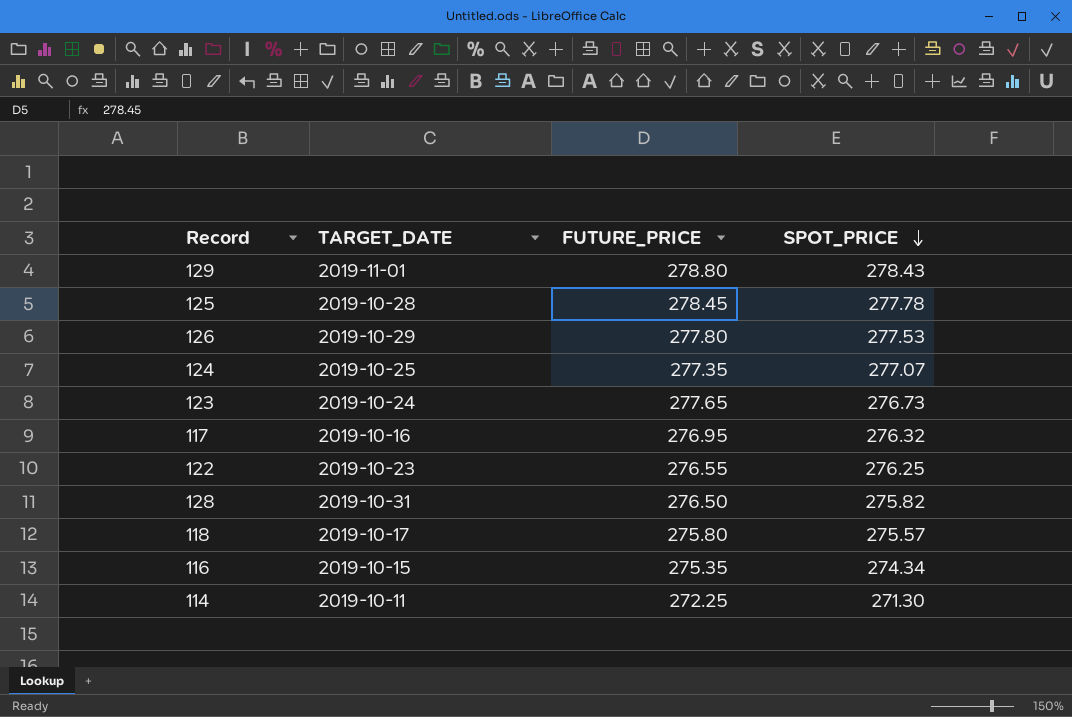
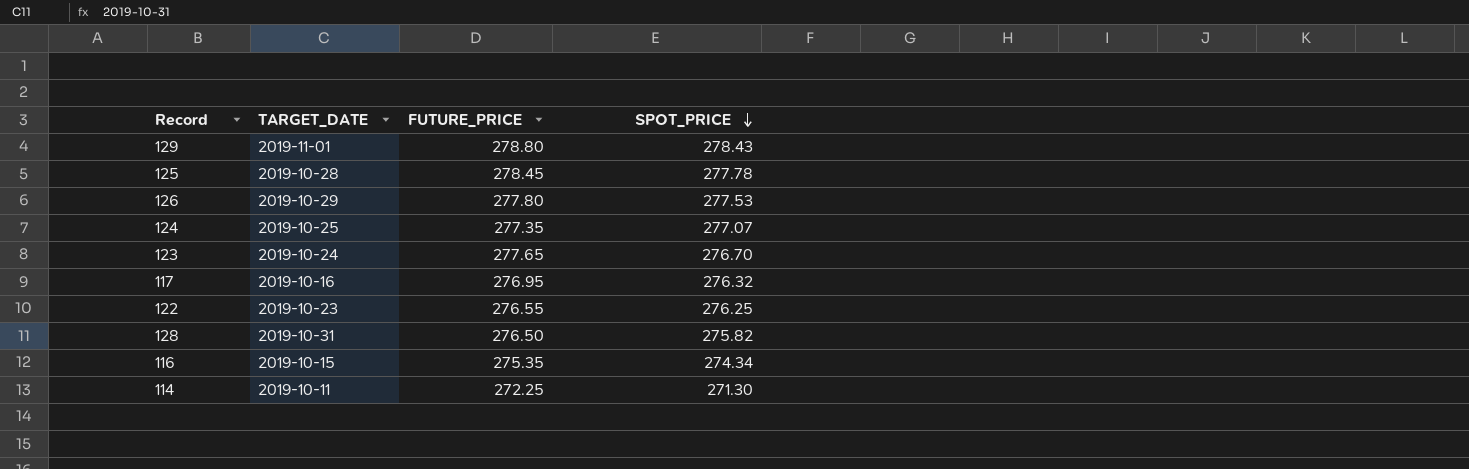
row 118: 2019-10-17 | 275.80 | 275.57 -> none
123 | SPOT_PRICE: 276.73 -> 276.70

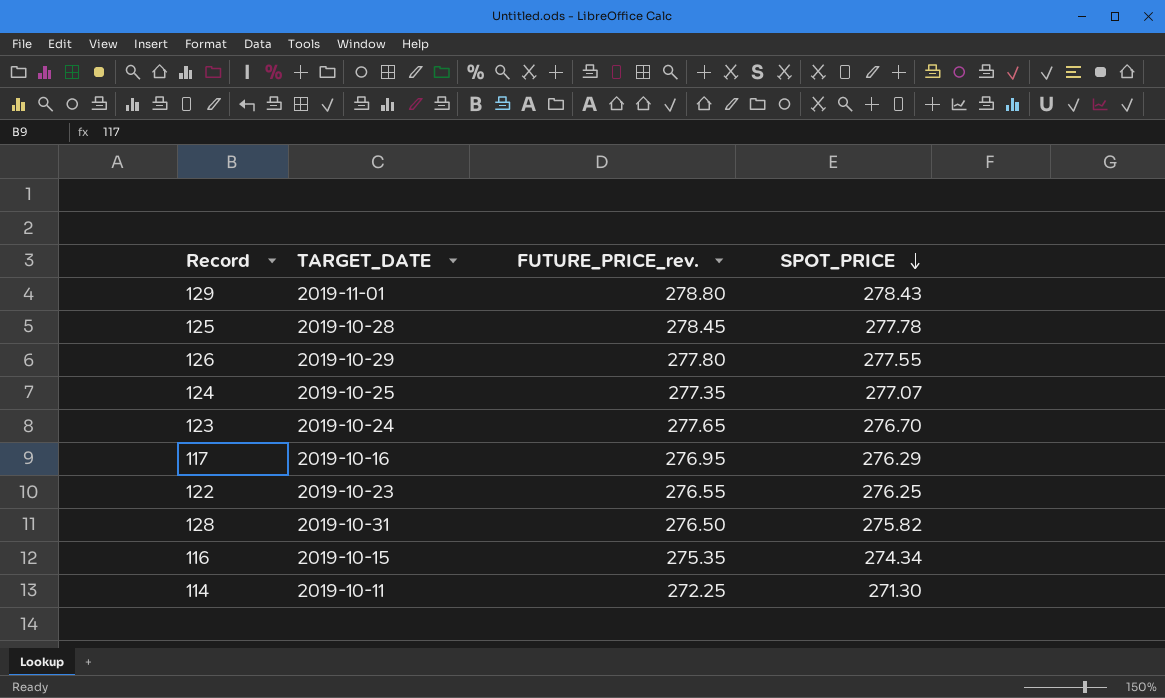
column name: FUTURE_PRICE -> FUTURE_PRICE_rev.
126 | SPOT_PRICE: 277.53 -> 277.55
117 | SPOT_PRICE: 276.32 -> 276.29

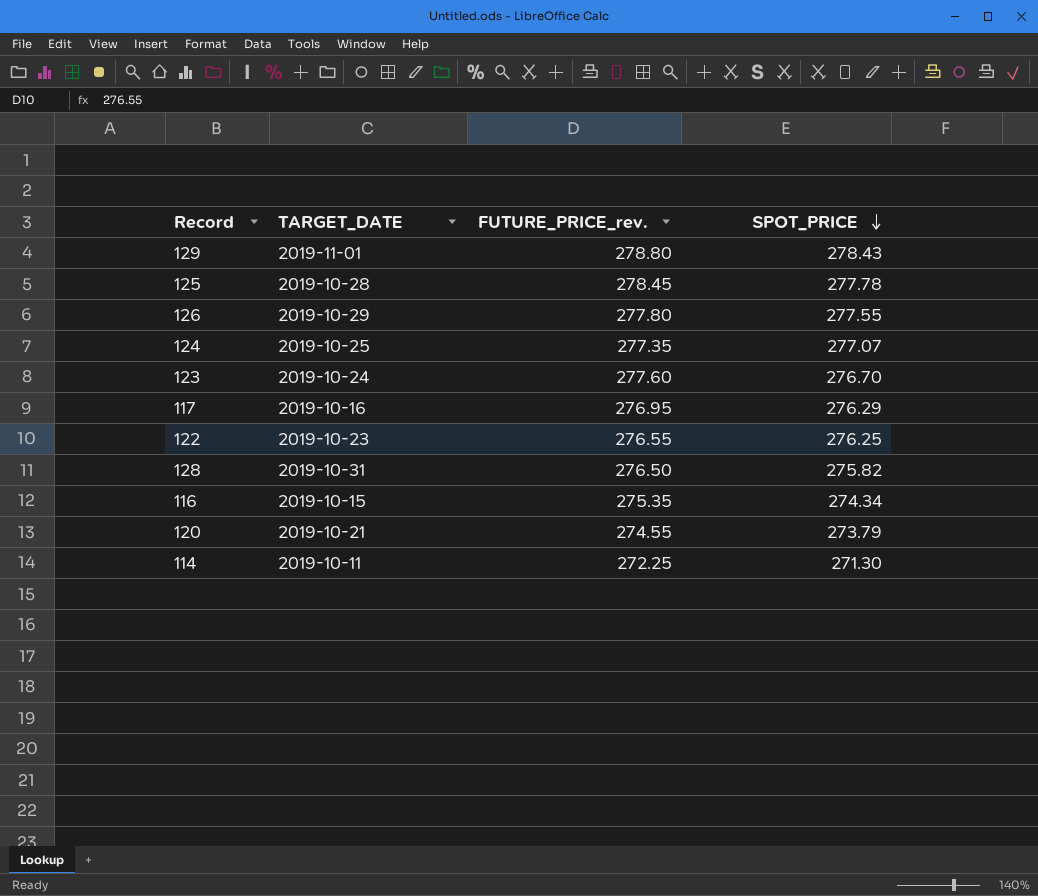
123 | FUTURE_PRICE_rev.: 277.65 -> 277.60
row 120: none -> 2019-10-21 | 274.55 | 273.79

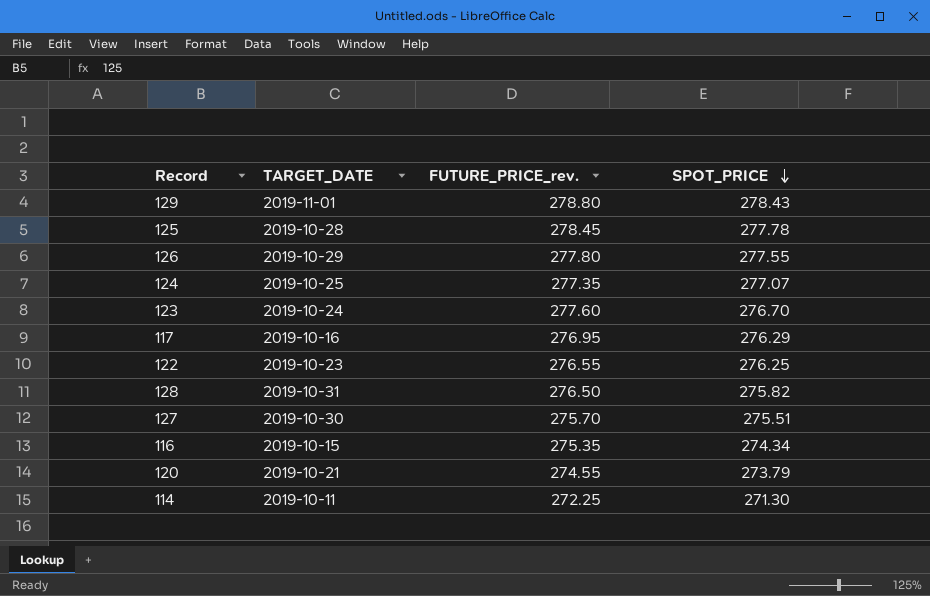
row 127: none -> 2019-10-30 | 275.70 | 275.51

